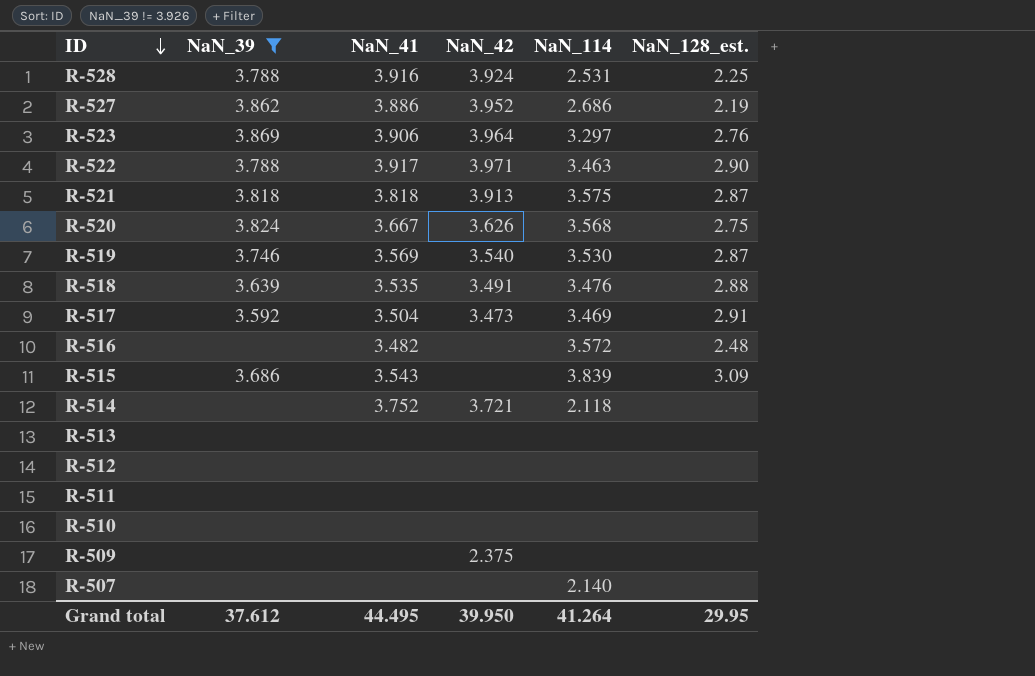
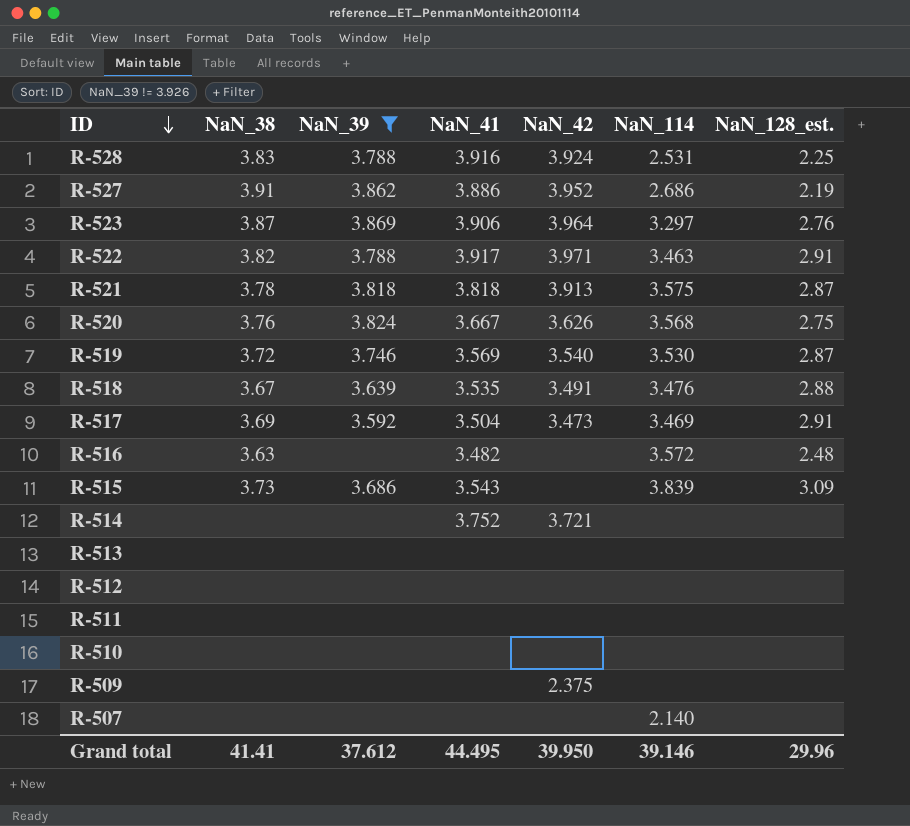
column NaN_38 | position: none -> 2
R-522 | NaN_128_est.: 2.90 -> 2.91
R-514 | NaN_114: 2.118 -> none
Grand total | NaN_114: 41.264 -> 39.146
Grand total | NaN_128_est.: 29.95 -> 29.96

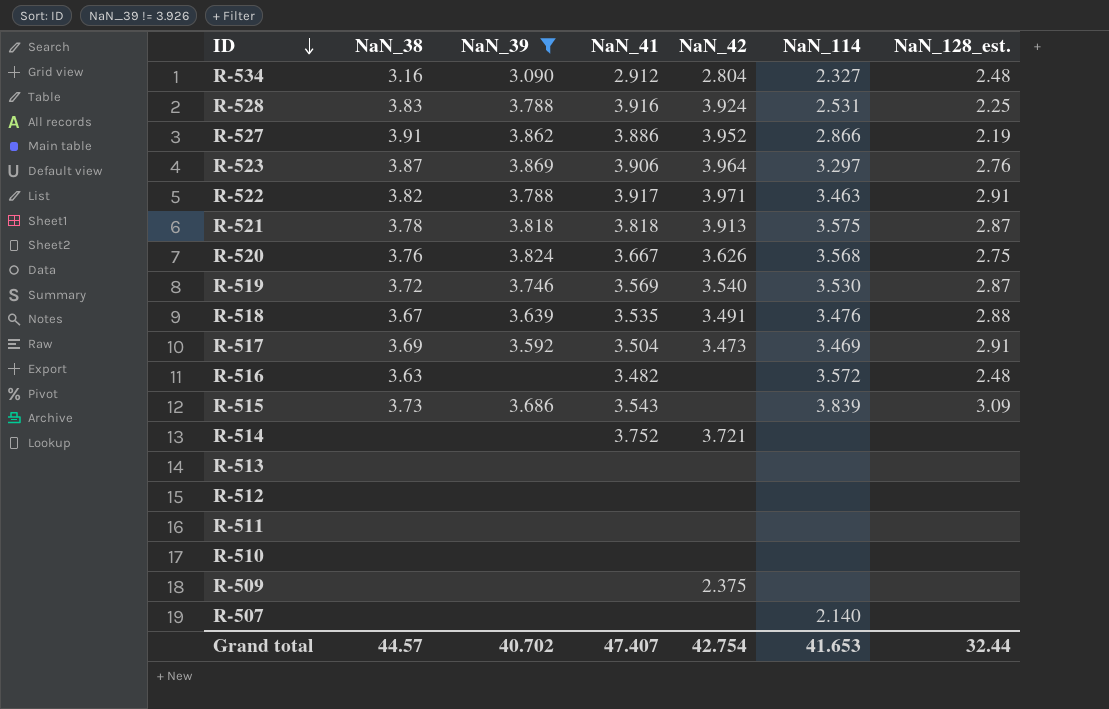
row R-534: none -> 3.16 | 3.090 | 2.912 | 2.804 | 2.327 | 2.48
R-527 | NaN_114: 2.686 -> 2.866
Grand total | NaN_38: 41.41 -> 44.57
Grand total | NaN_39: 37.612 -> 40.702
Grand total | NaN_41: 44.495 -> 47.407
Grand total | NaN_42: 39.950 -> 42.754
Grand total | NaN_114: 39.146 -> 41.653
Grand total | NaN_128_est.: 29.96 -> 32.44

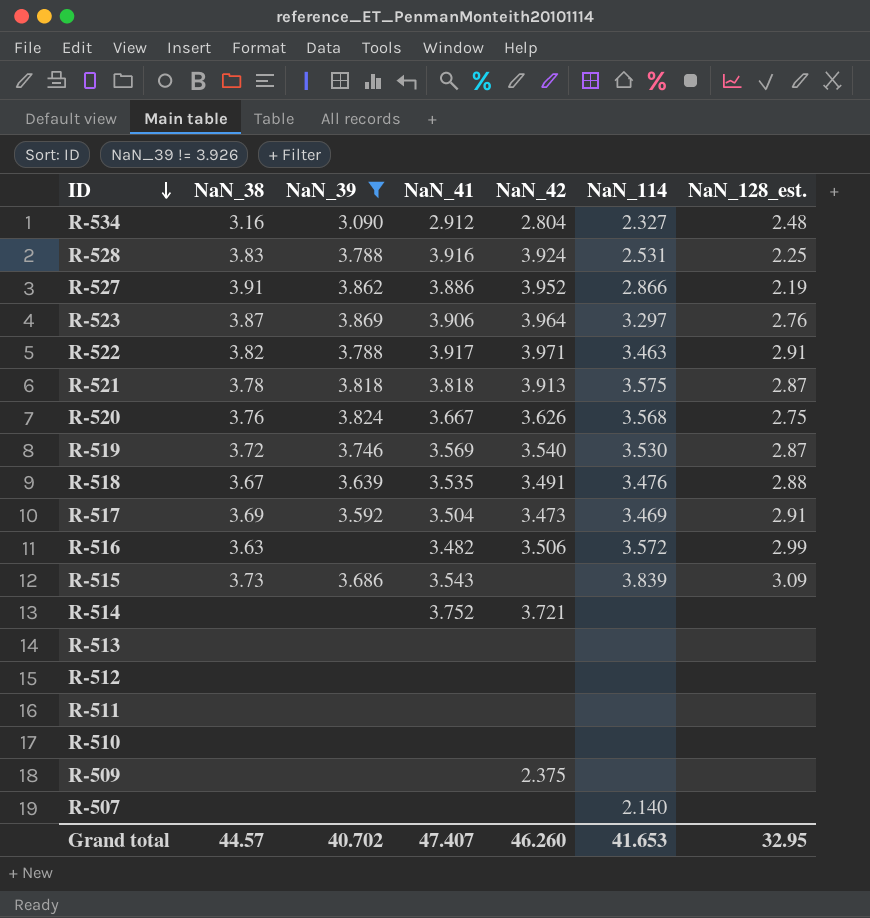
R-516 | NaN_42: none -> 3.506
R-516 | NaN_128_est.: 2.48 -> 2.99
Grand total | NaN_42: 42.754 -> 46.260
Grand total | NaN_128_est.: 32.44 -> 32.95

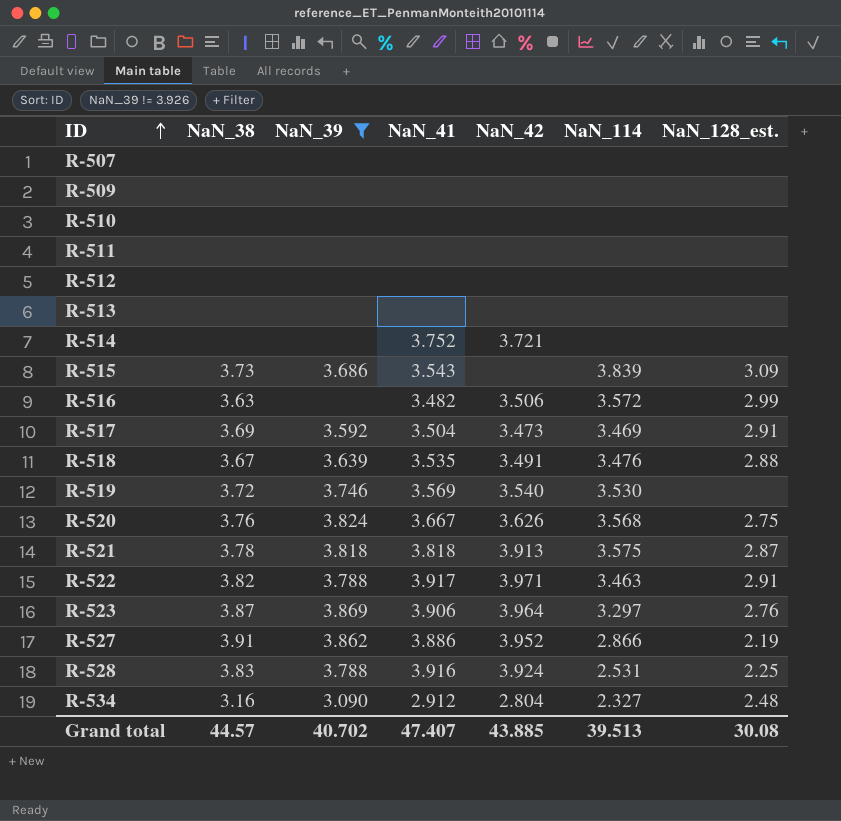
row order: ID descending -> ID ascending
R-507 | NaN_114: 2.140 -> none
R-509 | NaN_42: 2.375 -> none
R-519 | NaN_128_est.: 2.87 -> none
Grand total | NaN_42: 46.260 -> 43.885
Grand total | NaN_114: 41.653 -> 39.513
Grand total | NaN_128_est.: 32.95 -> 30.08

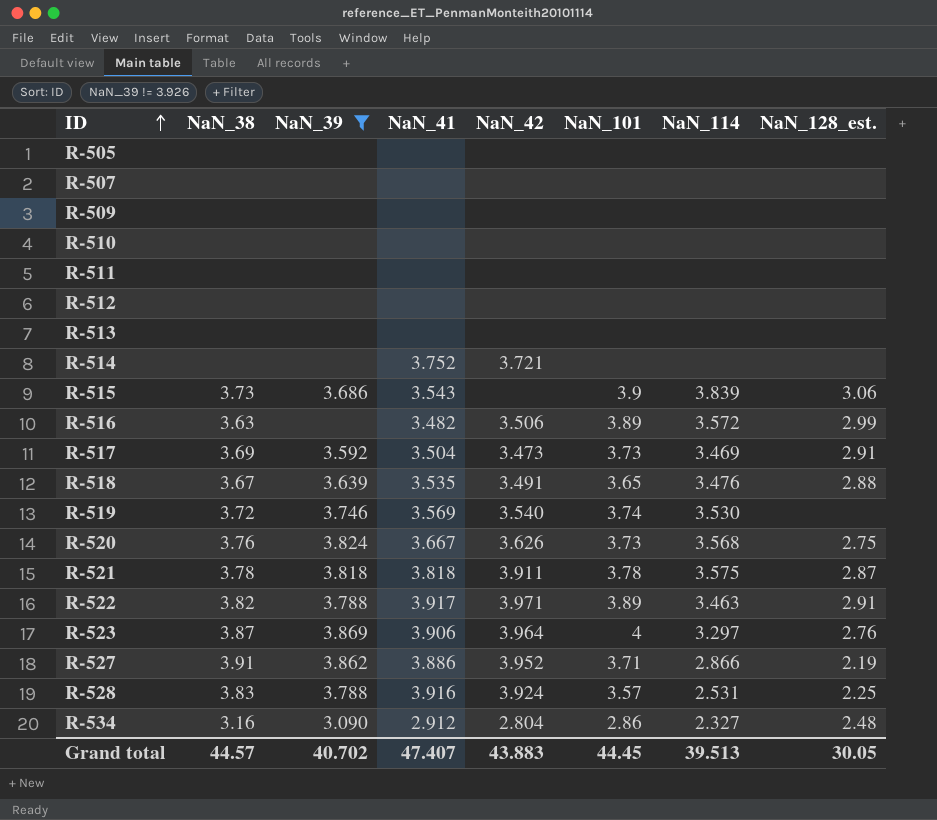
column NaN_101 | position: none -> 6
row R-505: none -> none | none | none | none | none | none | none
R-515 | NaN_128_est.: 3.09 -> 3.06
R-521 | NaN_42: 3.913 -> 3.911
Grand total | NaN_42: 43.885 -> 43.883
Grand total | NaN_128_est.: 30.08 -> 30.05

